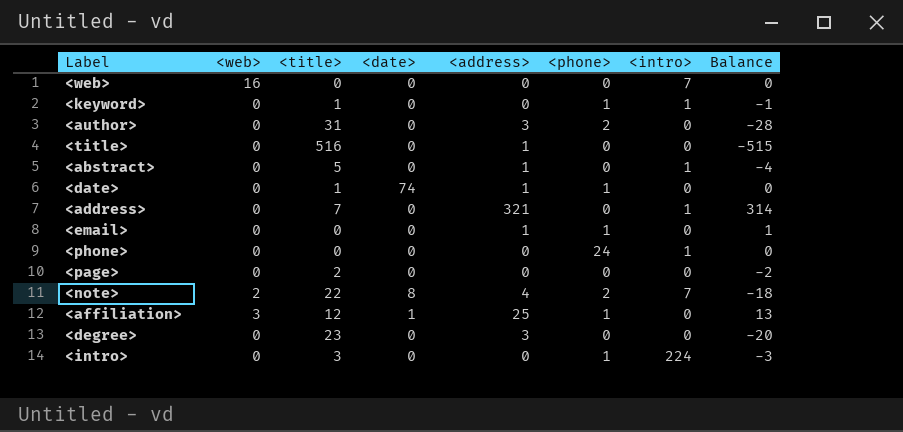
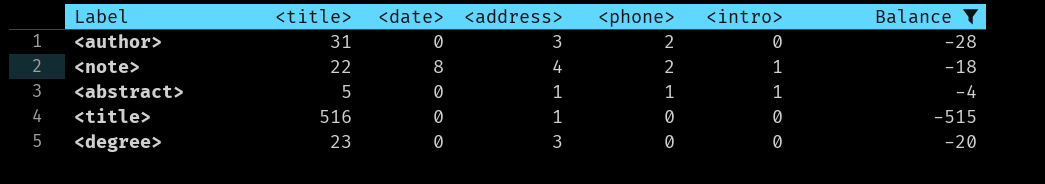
filter: none -> Balance <= -4
row order: none -> <phone> descending
column <web> | position: 2 -> none
<note> | <intro>: 7 -> 1
<abstract> | <phone>: 0 -> 1

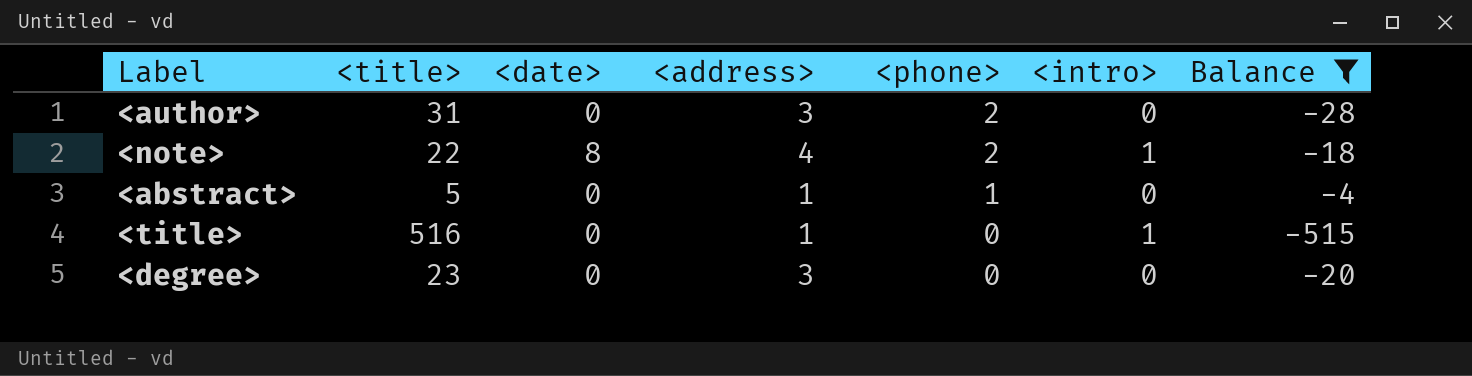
<abstract> | <intro>: 1 -> 0
<title> | <intro>: 0 -> 1

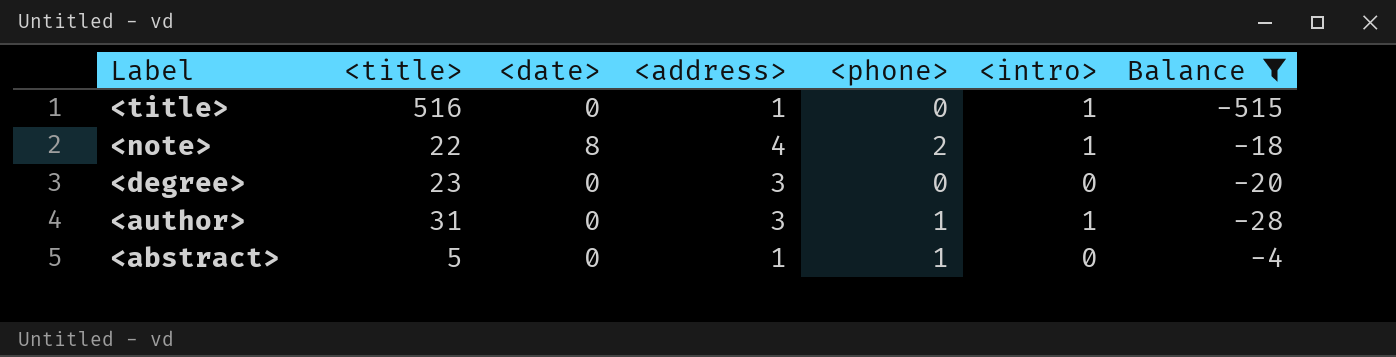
row order: <phone> descending -> Label descending
<author> | <phone>: 2 -> 1
<author> | <intro>: 0 -> 1

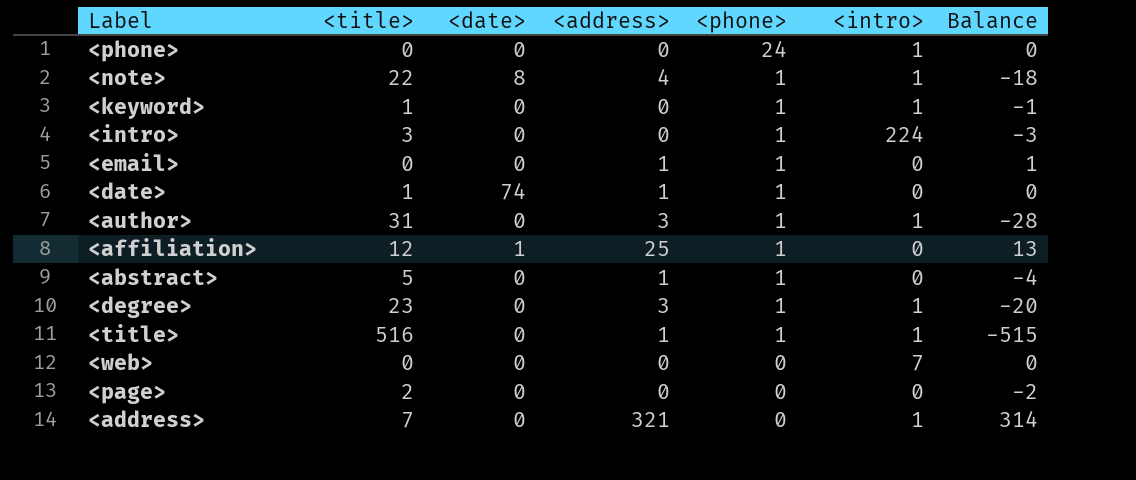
filter: Balance <= -4 -> none
row order: Label descending -> <phone> descending
<note> | <phone>: 2 -> 1
<degree> | <phone>: 0 -> 1
<degree> | <intro>: 0 -> 1
<title> | <phone>: 0 -> 1

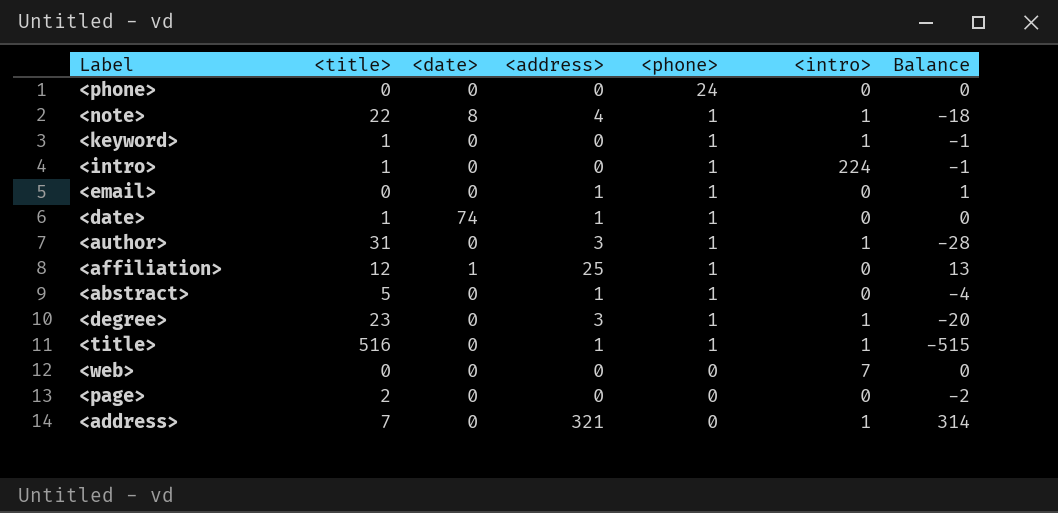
<phone> | <intro>: 1 -> 0
<intro> | <title>: 3 -> 1
<intro> | Balance: -3 -> -1

